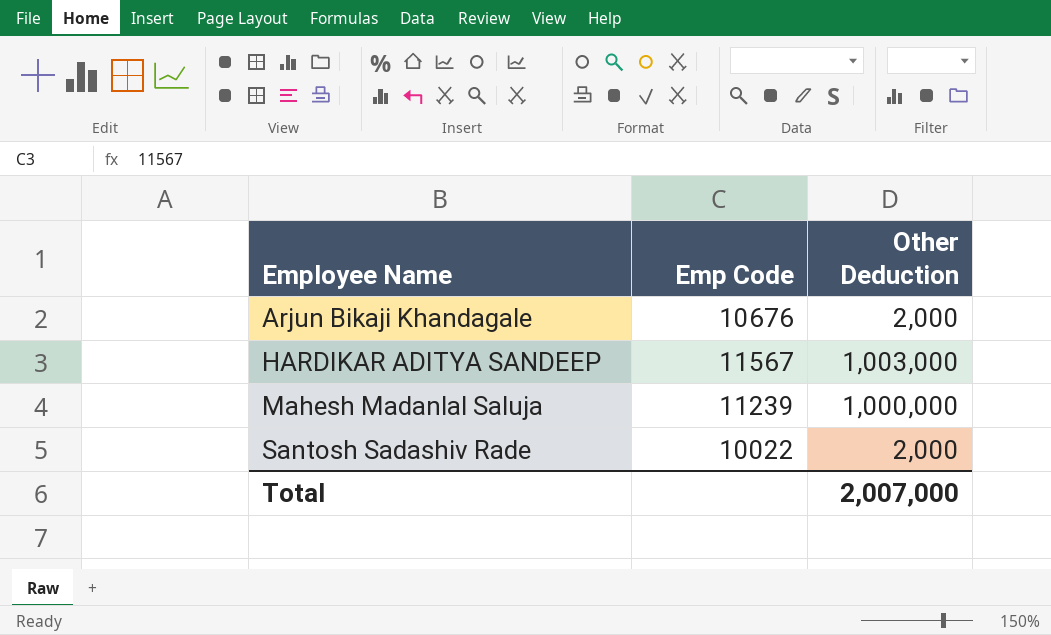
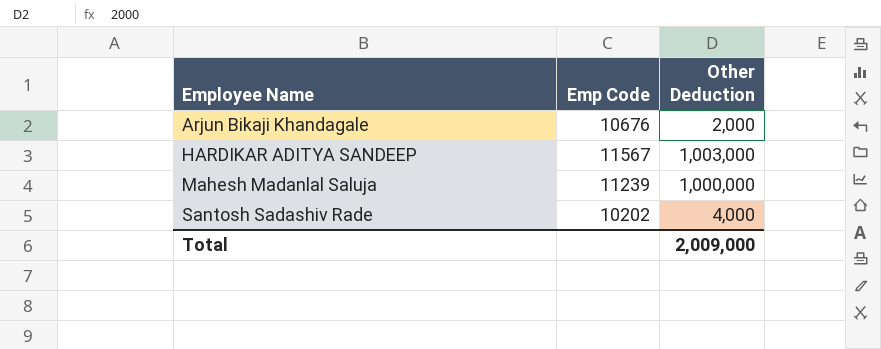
Santosh Sadashiv Rade | Emp Code: 10022 -> 10202
Santosh Sadashiv Rade | Other Deduction: 2,000 -> 4,000
Total | Other Deduction: 2,007,000 -> 2,009,000

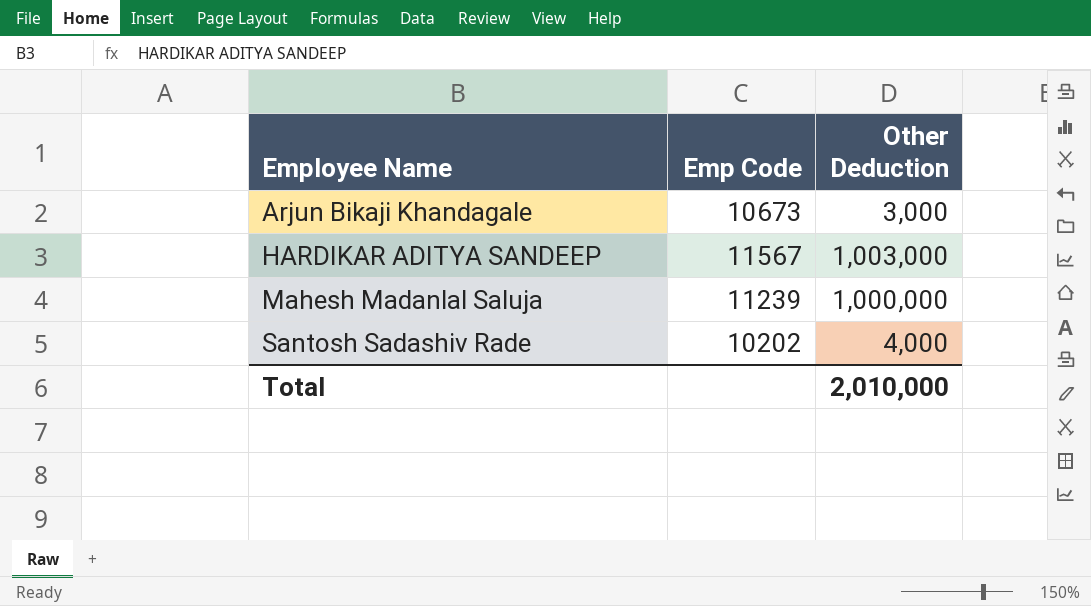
Arjun Bikaji Khandagale | Emp Code: 10676 -> 10673
Arjun Bikaji Khandagale | Other Deduction: 2,000 -> 3,000
Total | Other Deduction: 2,009,000 -> 2,010,000

